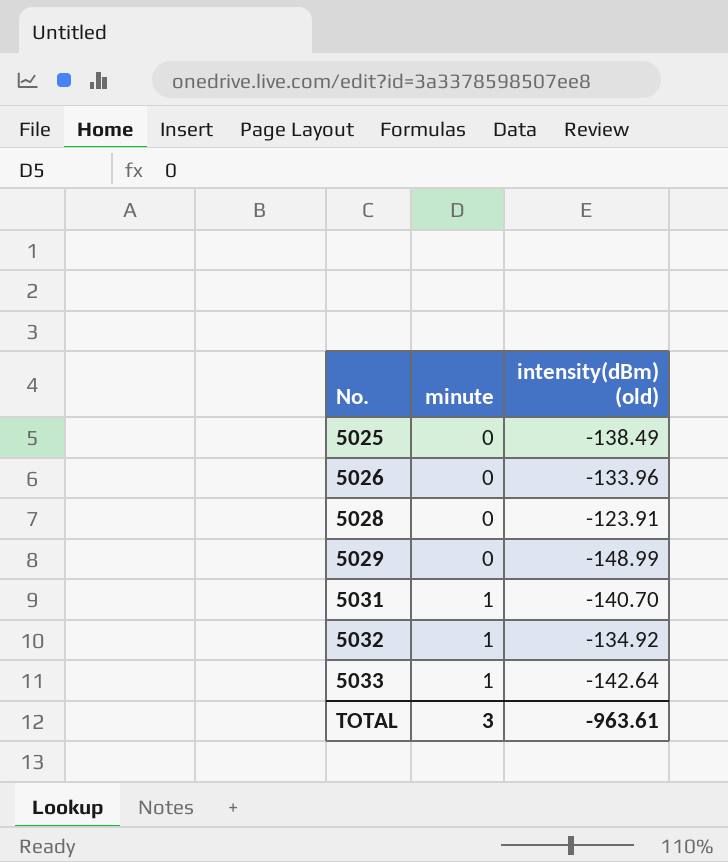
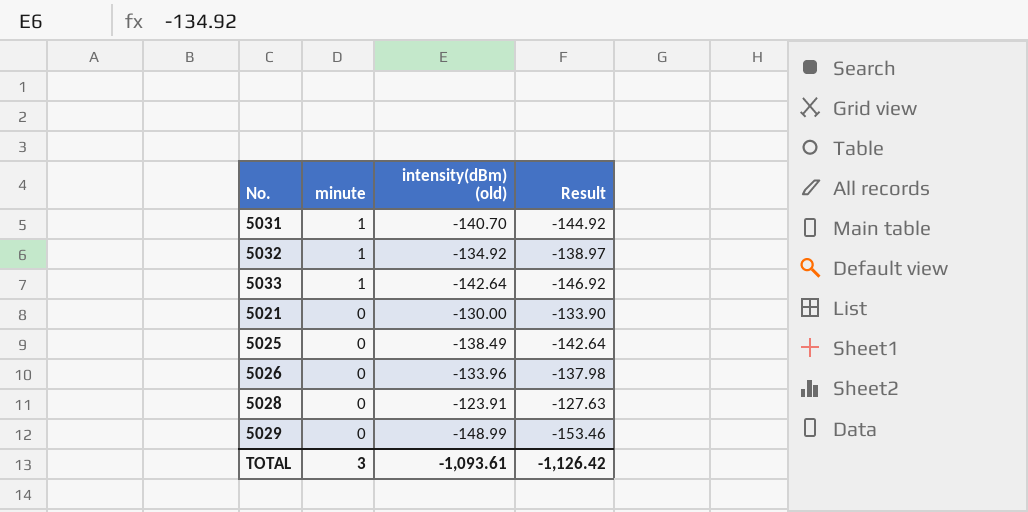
row order: No. ascending -> minute descending
column Result | formula: none -> [intensity(dBm) (old)] * 1.03
row 5021: none -> 0 | -130.00 | -133.90
TOTAL | intensity(dBm) (old): -963.61 -> -1,093.61

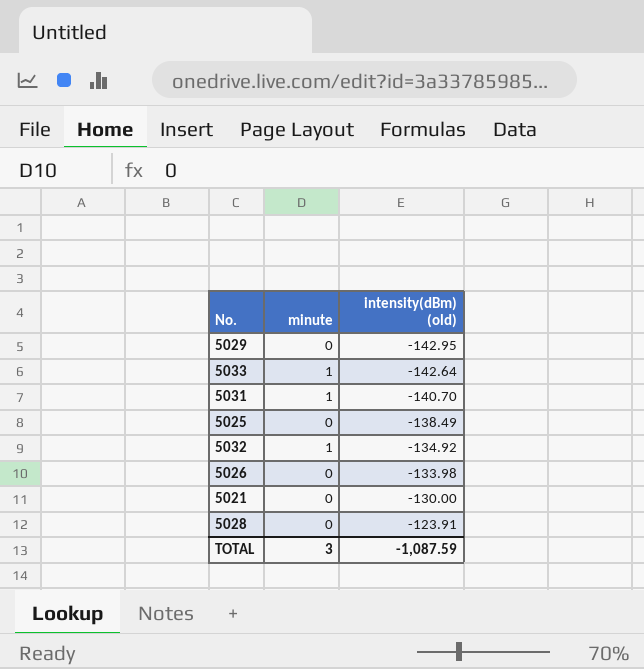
row order: minute descending -> intensity(dBm) (old) ascending
column Result | formula: [intensity(dBm) (old)] * 1.03 -> none
5029 | intensity(dBm) (old): -148.99 -> -142.95
5026 | intensity(dBm) (old): -133.96 -> -133.98
TOTAL | intensity(dBm) (old): -1,093.61 -> -1,087.59

